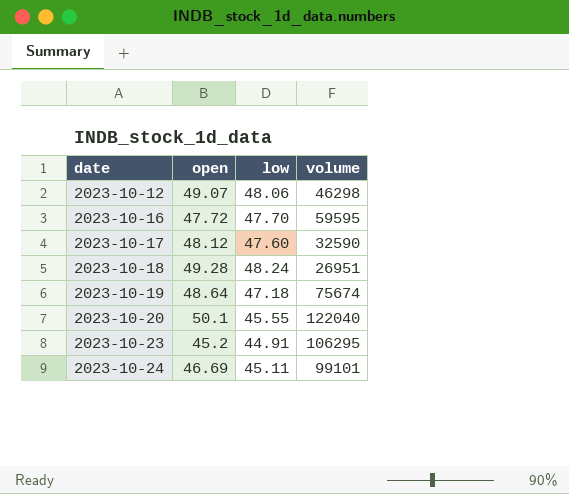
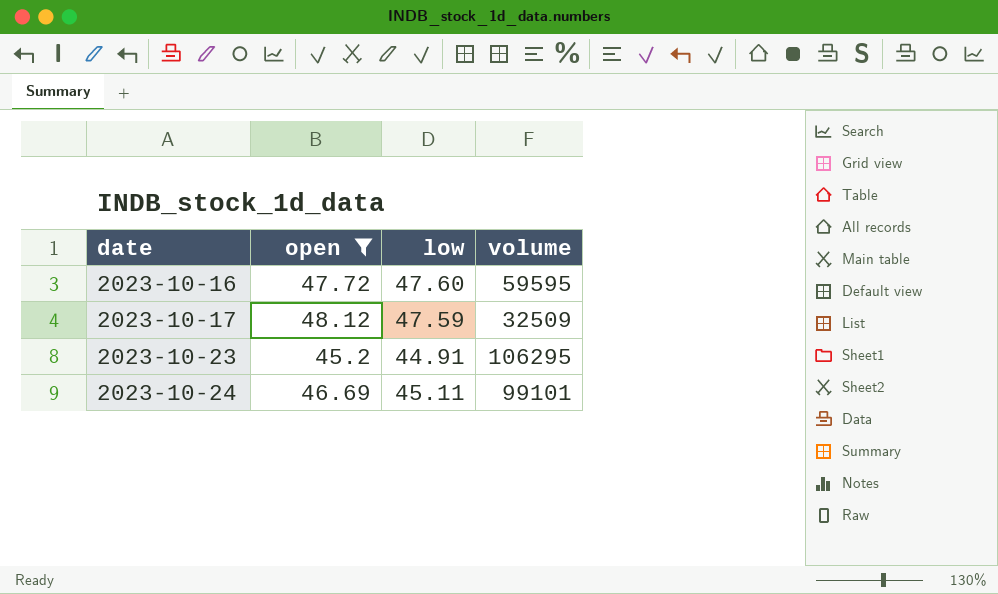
filter: none -> open <= 48.12
2023-10-16 | low: 47.70 -> 47.60
2023-10-17 | low: 47.60 -> 47.59
2023-10-17 | volume: 32590 -> 32509

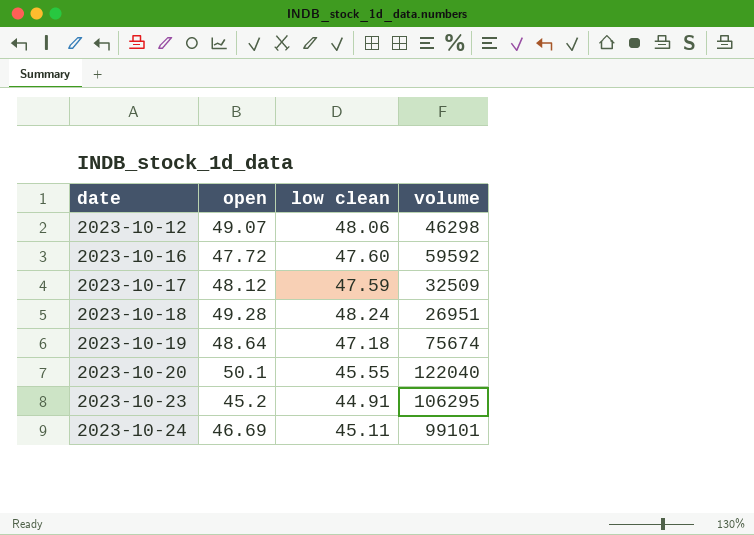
filter: open <= 48.12 -> none
column name: low -> low clean
2023-10-16 | volume: 59595 -> 59592

